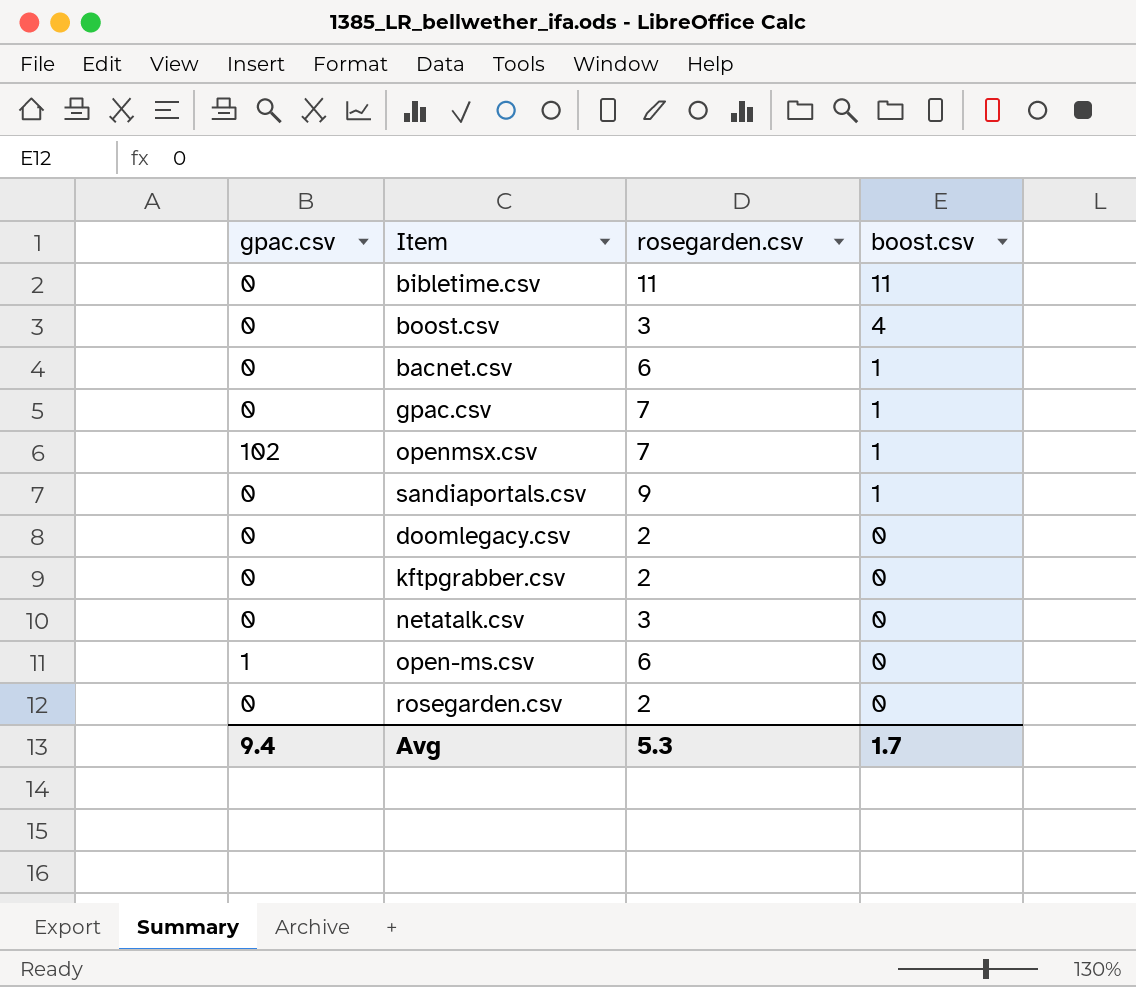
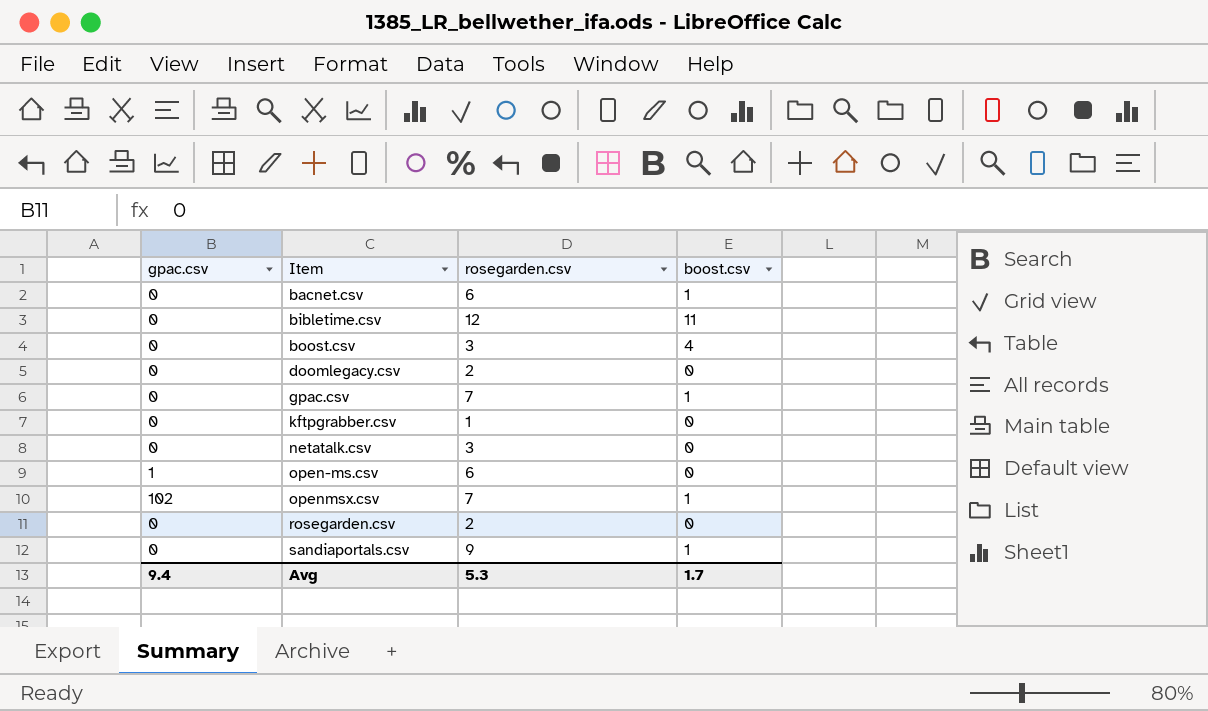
row order: boost.csv descending -> Item ascending
bibletime.csv | rosegarden.csv: 11 -> 12
kftpgrabber.csv | rosegarden.csv: 2 -> 1

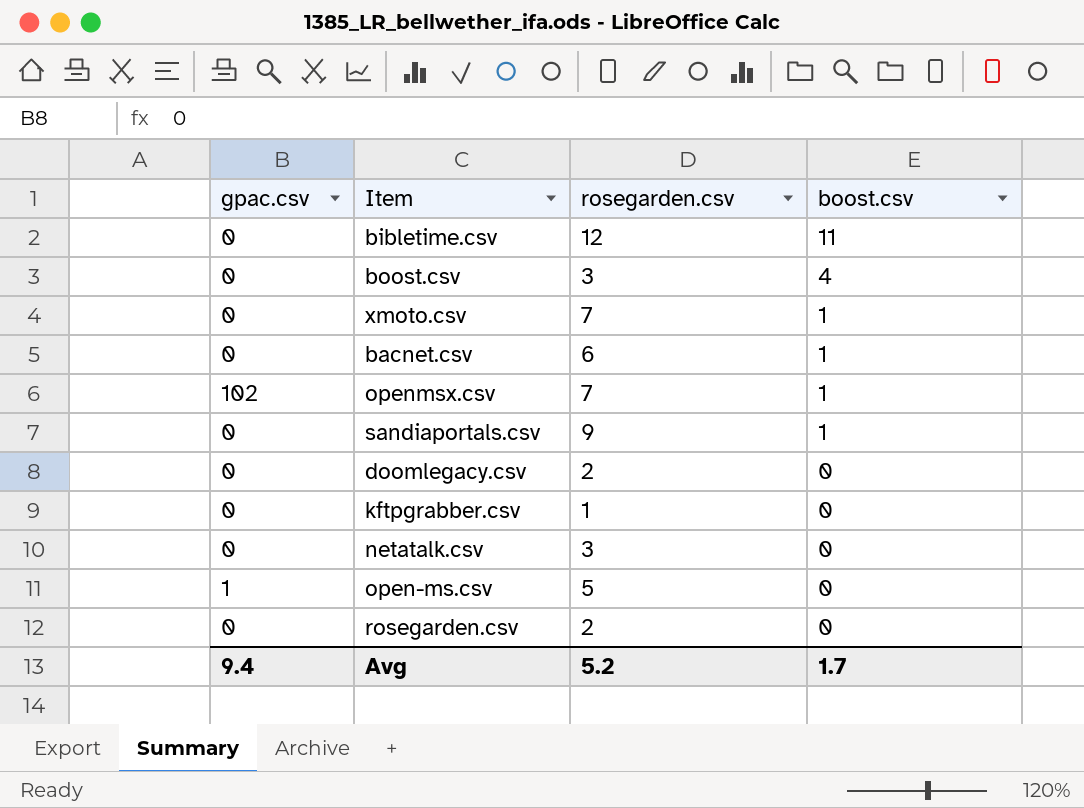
row order: Item ascending -> boost.csv descending
row gpac.csv: 0 | 7 | 1 -> none
row xmoto.csv: none -> 0 | 7 | 1
open-ms.csv | rosegarden.csv: 6 -> 5
Avg | rosegarden.csv: 5.3 -> 5.2

